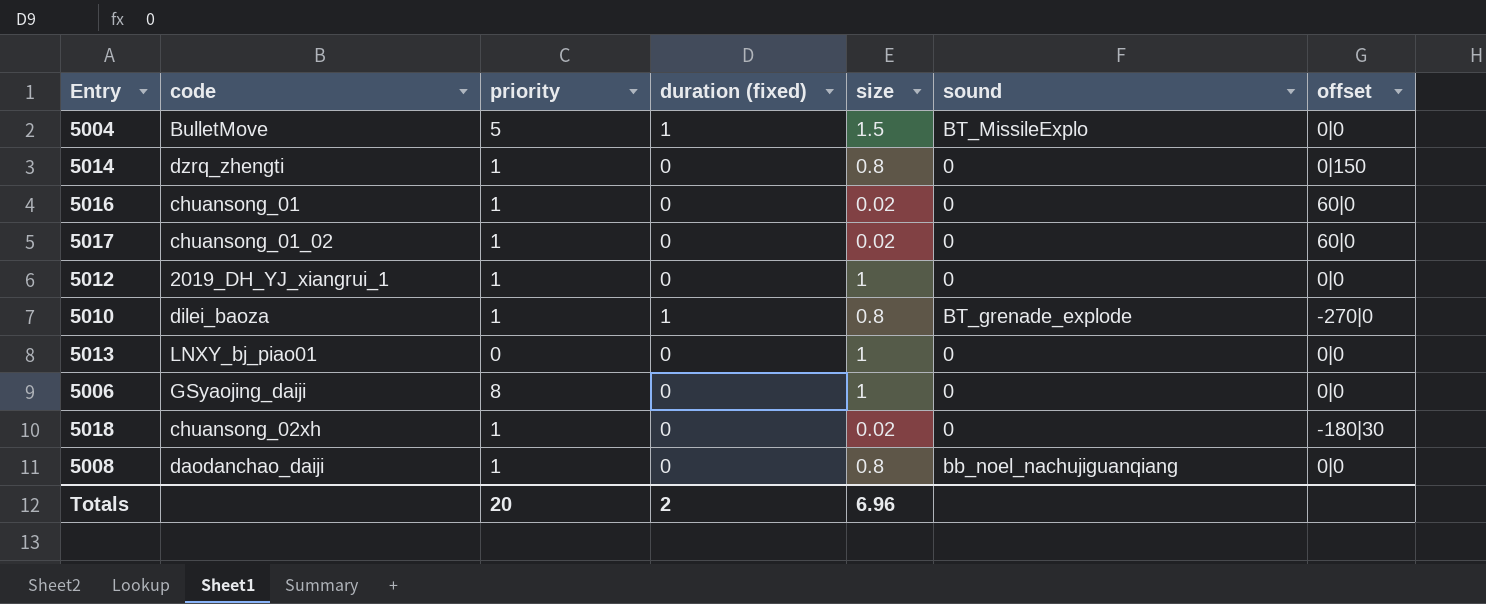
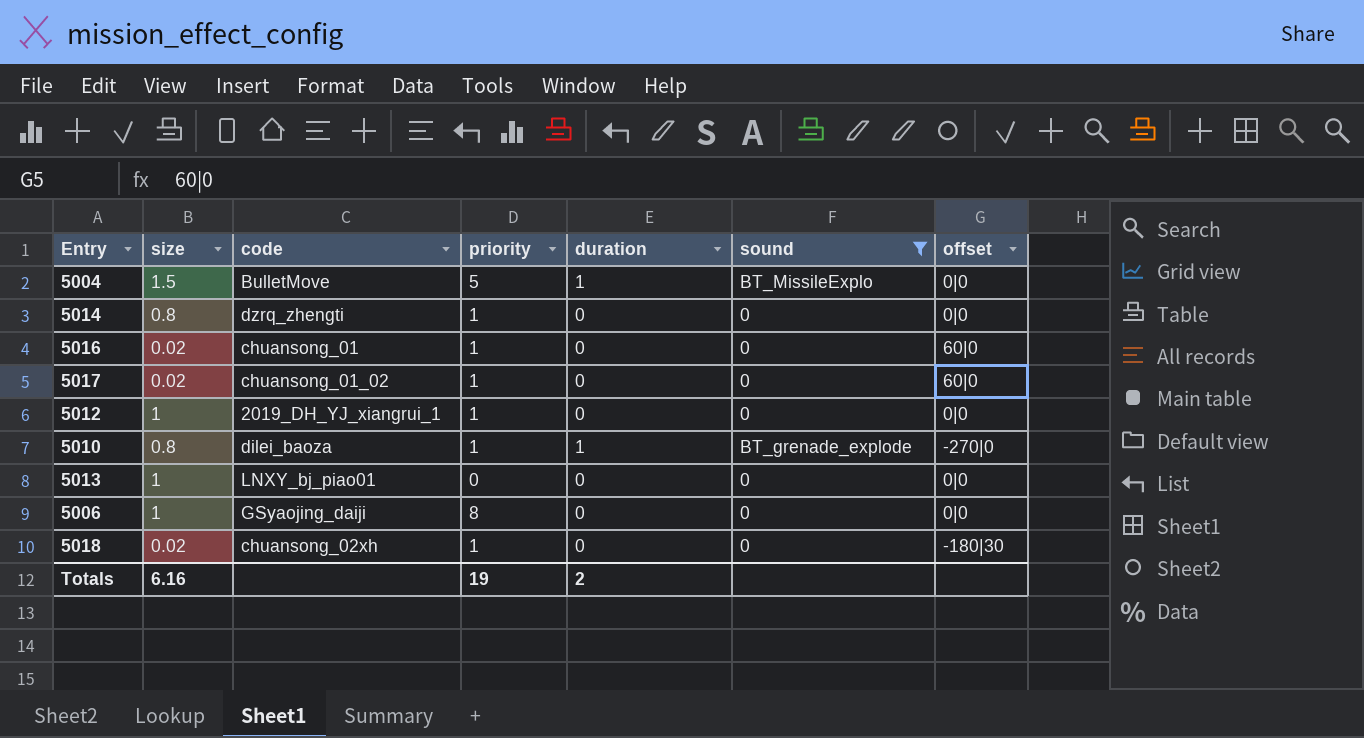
filter: none -> sound != bb_noel_nachujiguanqiang
column size | position: 5 -> 2
column name: duration (fixed) -> duration
5014 | offset: 0|150 -> 0|0
Totals | size: 6.96 -> 6.16
Totals | priority: 20 -> 19

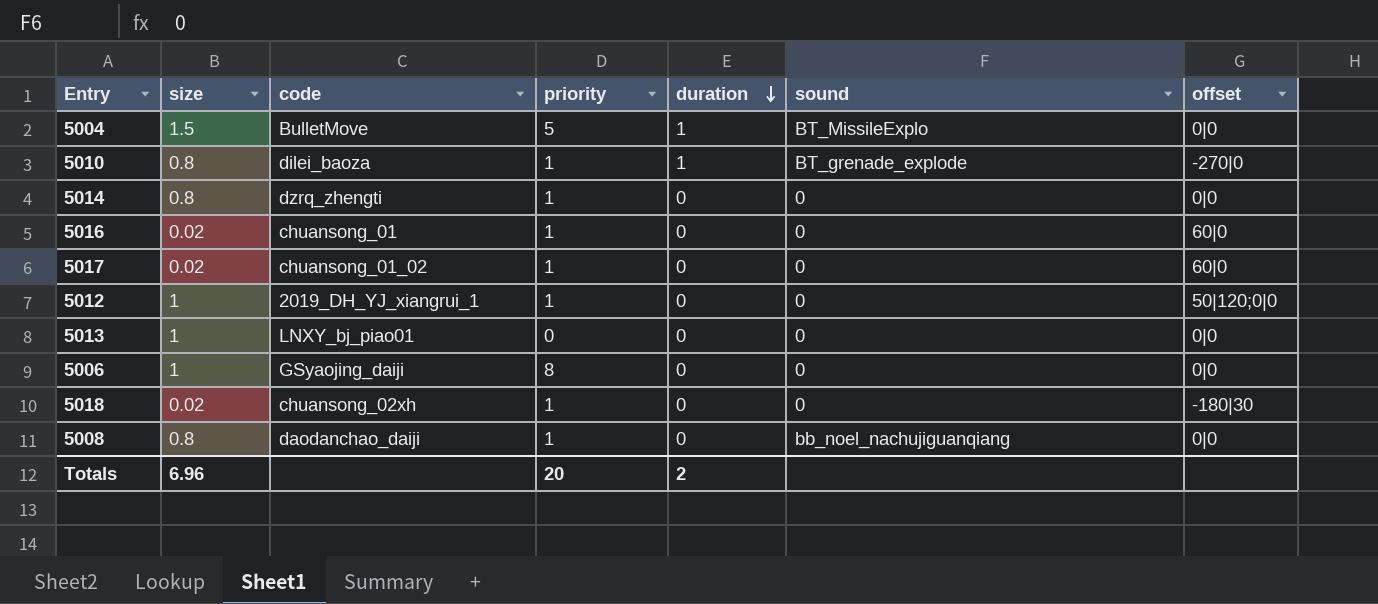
filter: sound != bb_noel_nachujiguanqiang -> none
row order: none -> duration descending
5012 | offset: 0|0 -> 50|120;0|0
Totals | size: 6.16 -> 6.96
Totals | priority: 19 -> 20

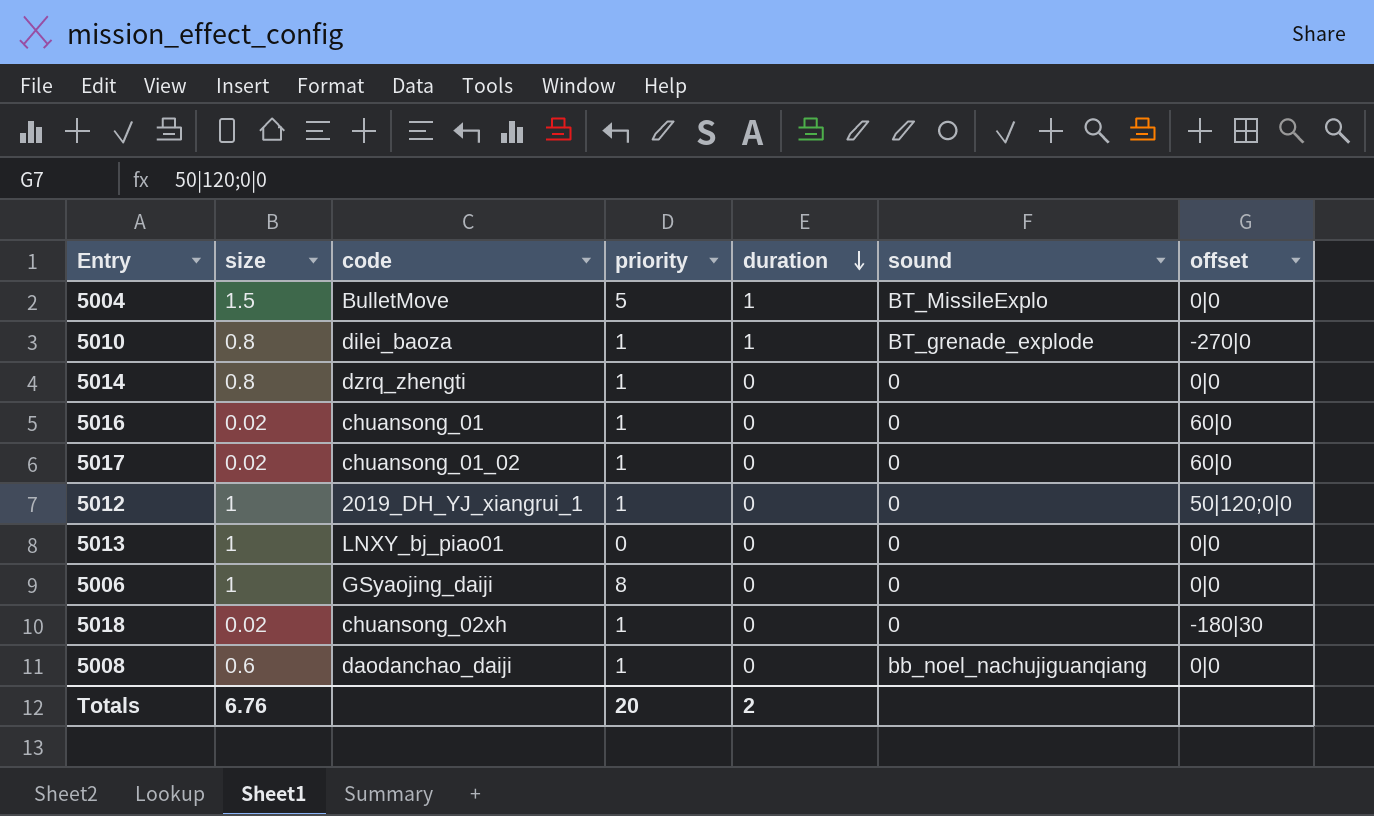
5008 | size: 0.8 -> 0.6
Totals | size: 6.96 -> 6.76

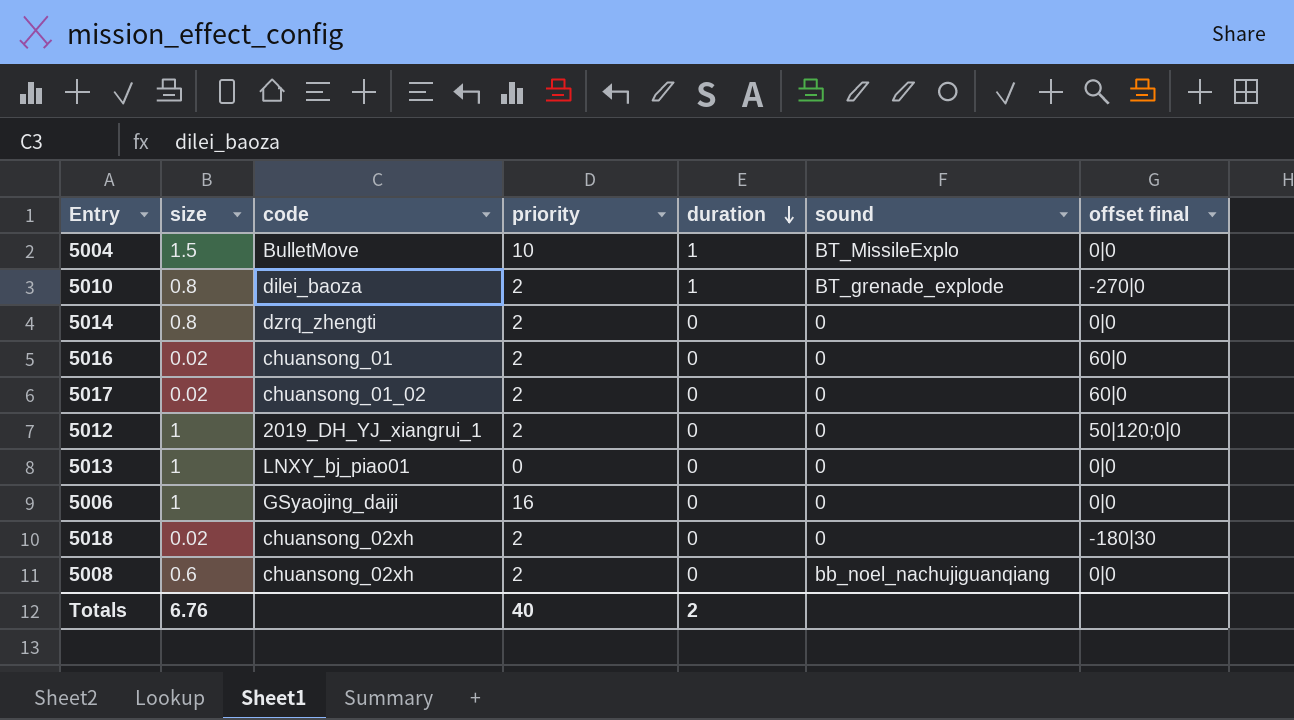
column name: offset -> offset final
5004 | priority: 5 -> 10
5010 | priority: 1 -> 2
5014 | priority: 1 -> 2
5016 | priority: 1 -> 2
5017 | priority: 1 -> 2
5012 | priority: 1 -> 2
5006 | priority: 8 -> 16
5018 | priority: 1 -> 2
5008 | code: daodanchao_daiji -> chuansong_02xh
5008 | priority: 1 -> 2
Totals | priority: 20 -> 40

